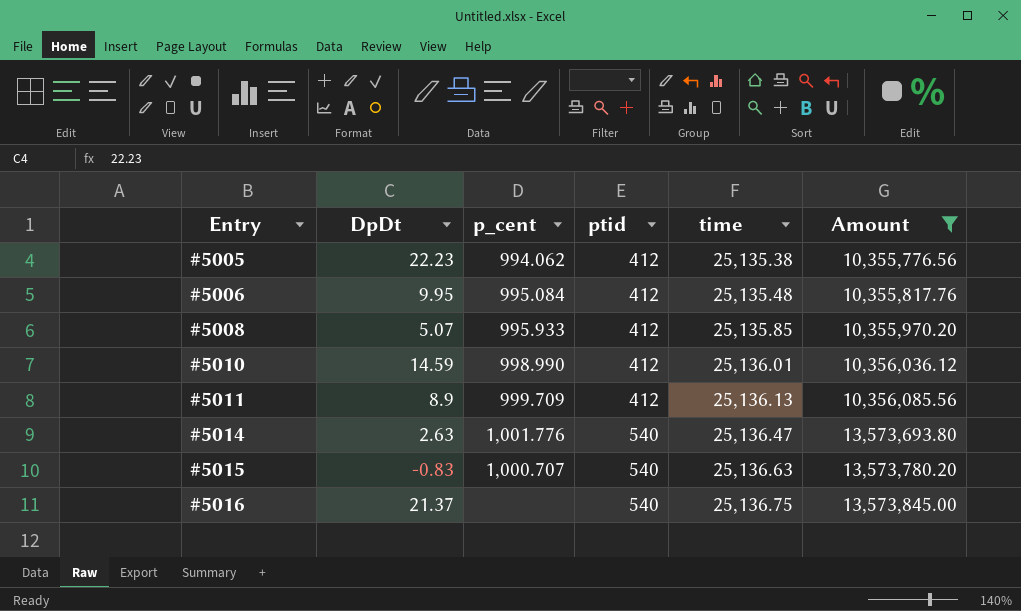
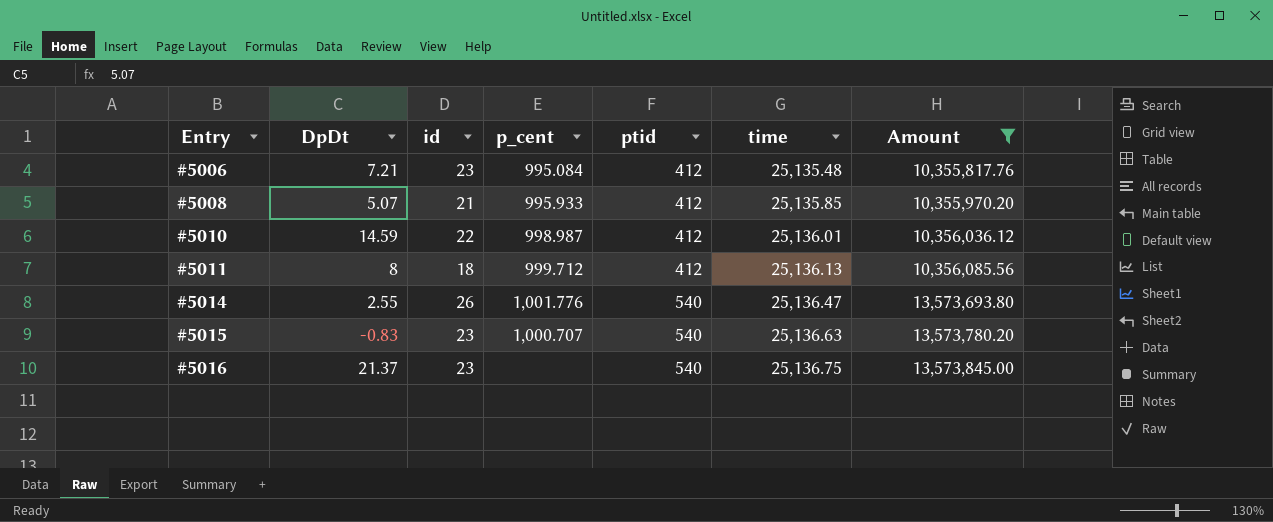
column id | position: none -> 3
row #5005: 22.23 | 994.062 | 412 | 25,135.38 | 10,355,776.56 -> none
#5006 | DpDt: 9.95 -> 7.21
#5010 | p_cent: 998.990 -> 998.987
#5011 | DpDt: 8.9 -> 8
#5011 | p_cent: 999.709 -> 999.712
#5014 | DpDt: 2.63 -> 2.55

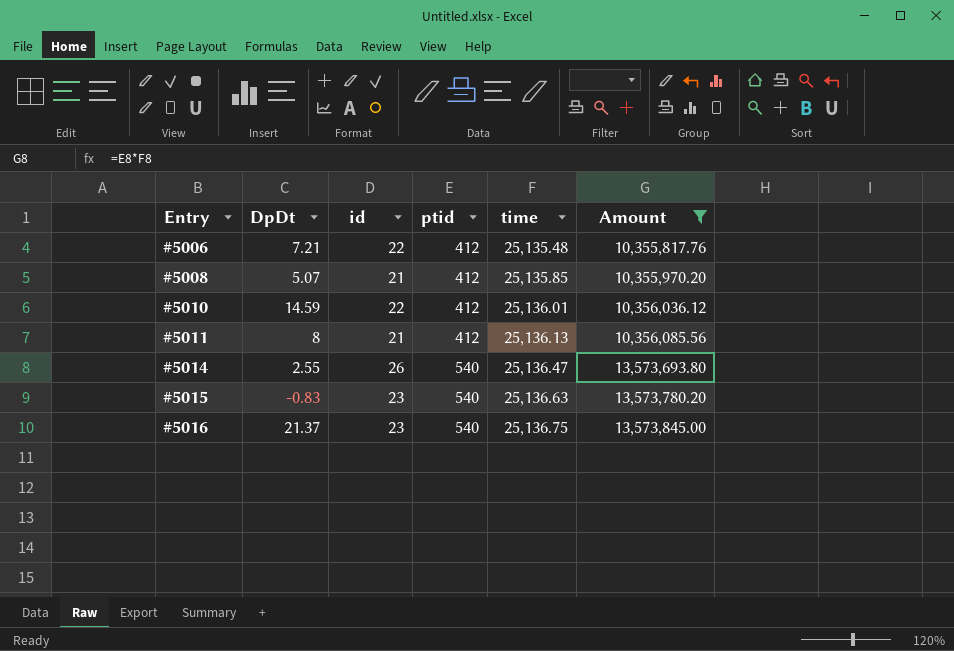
column p_cent | position: 4 -> none
#5006 | id: 23 -> 22
#5011 | id: 18 -> 21

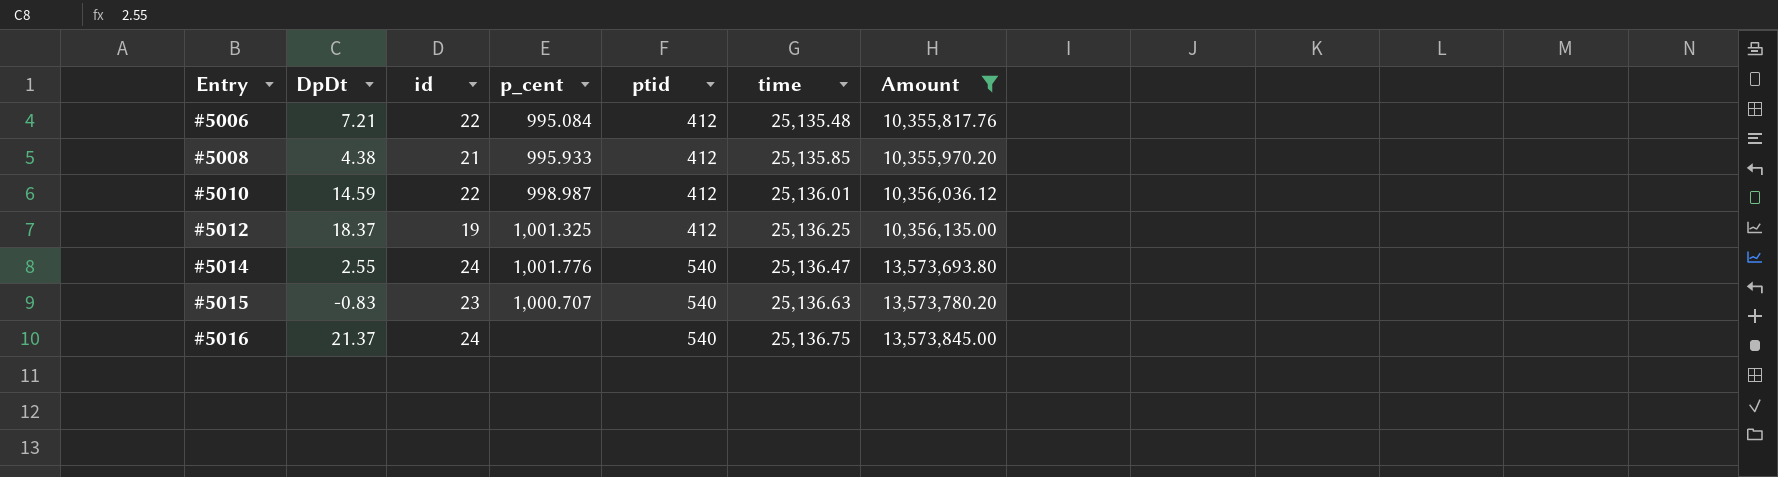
column p_cent | position: none -> 4
row #5011: 8 | 21 | 412 | 25,136.13 | 10,356,085.56 -> none
#5008 | DpDt: 5.07 -> 4.38
row #5012: none -> 18.37 | 19 | 1,001.325 | 412 | 25,136.25 | 10,356,135.00
#5014 | id: 26 -> 24
#5016 | id: 23 -> 24

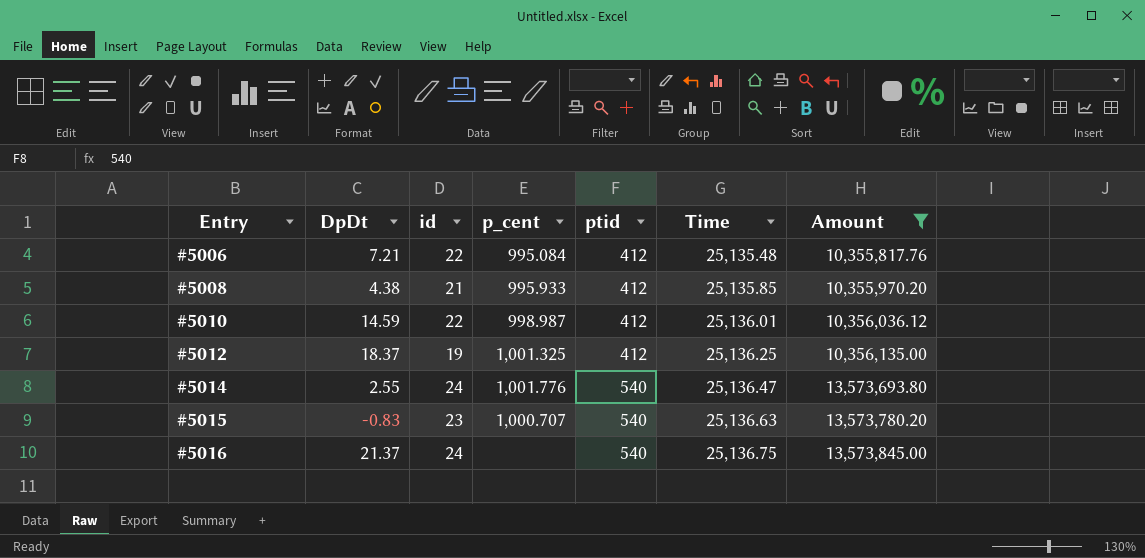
column name: time -> Time

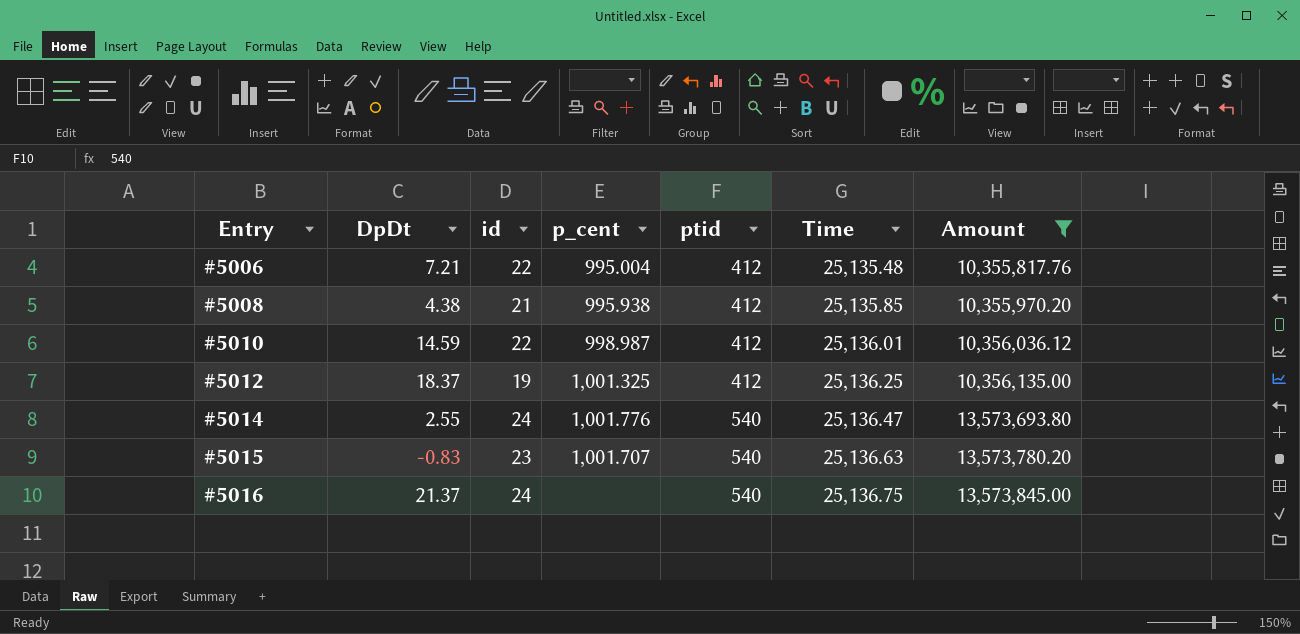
#5006 | p_cent: 995.084 -> 995.004
#5008 | p_cent: 995.933 -> 995.938
#5015 | p_cent: 1,000.707 -> 1,001.707

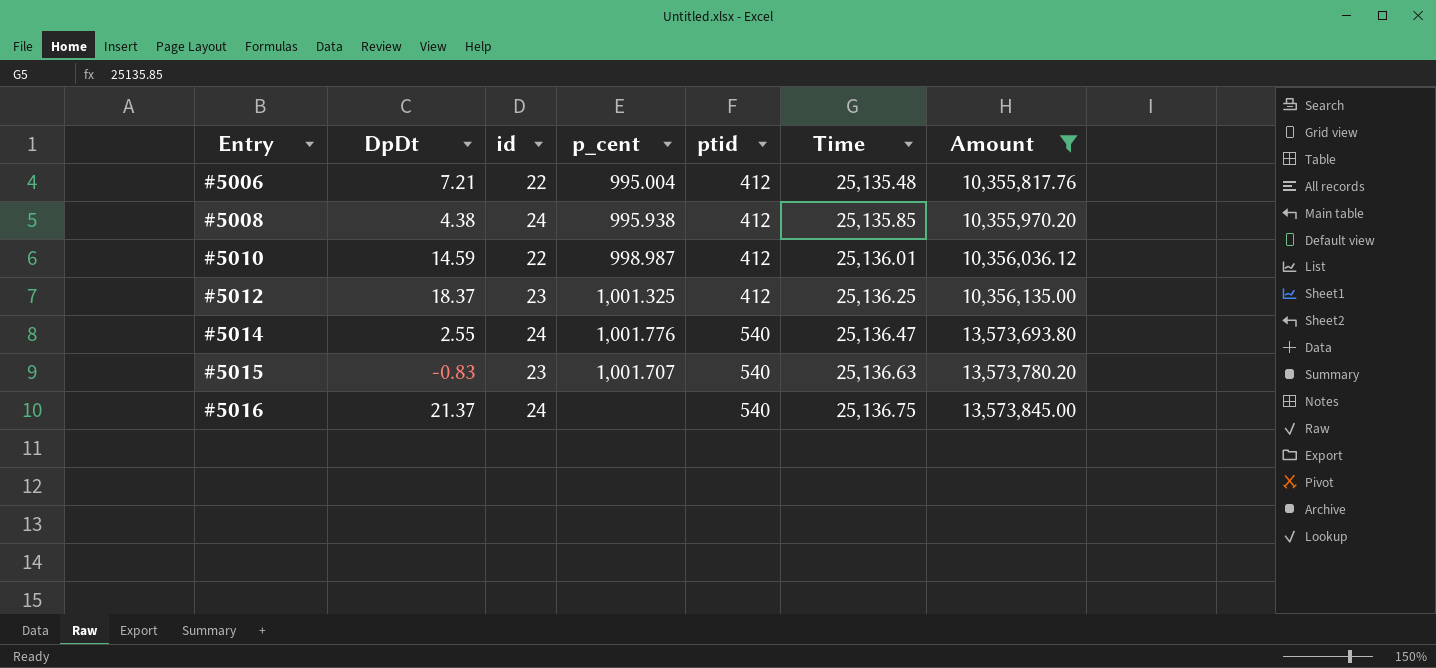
#5008 | id: 21 -> 24
#5012 | id: 19 -> 23

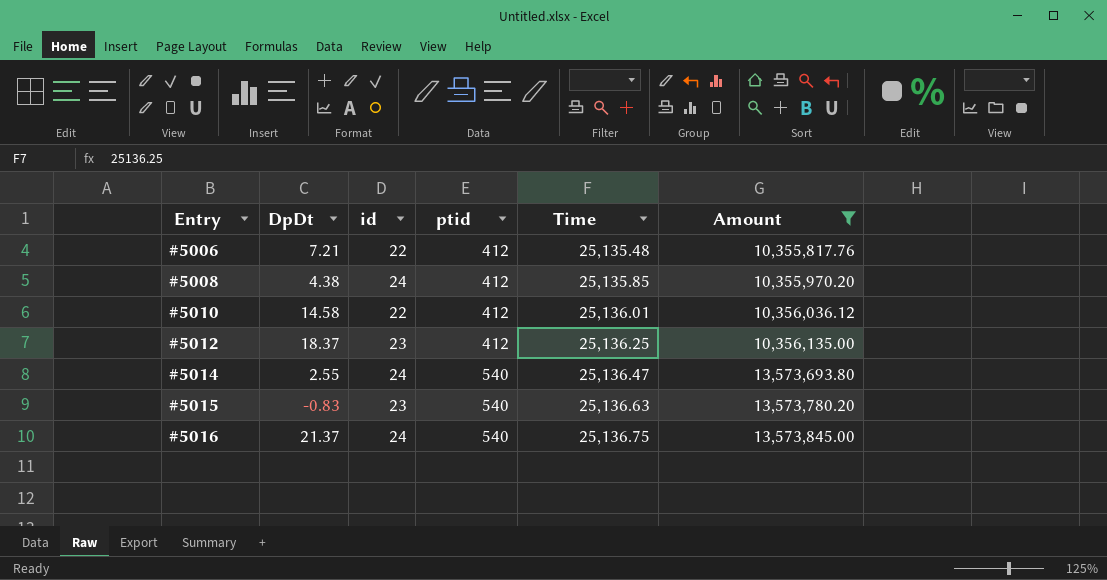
column p_cent | position: 4 -> none
#5010 | DpDt: 14.59 -> 14.58

